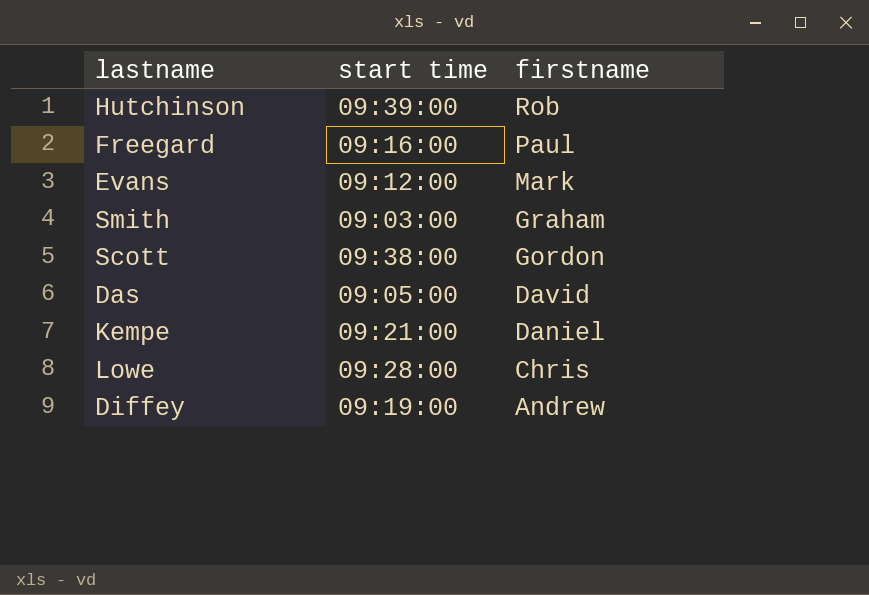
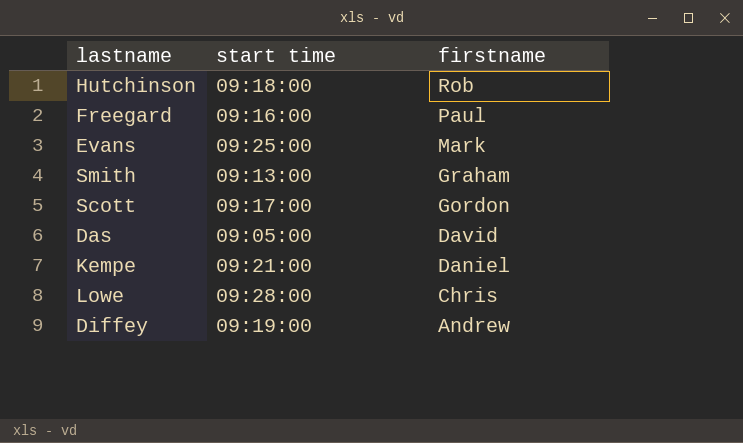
Hutchinson | start time: 09:39:00 -> 09:18:00
Evans | start time: 09:12:00 -> 09:25:00
Smith | start time: 09:03:00 -> 09:13:00
Scott | start time: 09:38:00 -> 09:17:00

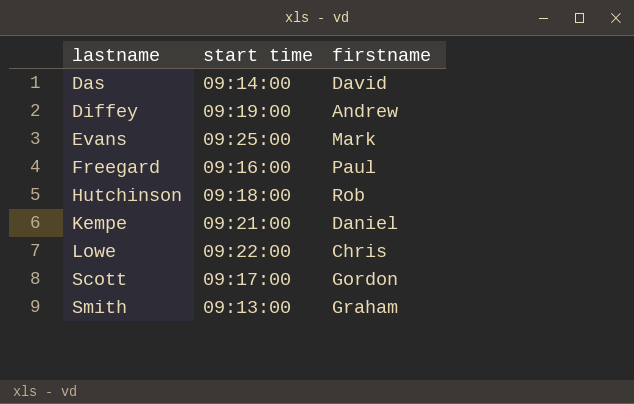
row order: firstname descending -> lastname ascending
Das | start time: 09:05:00 -> 09:14:00
Lowe | start time: 09:28:00 -> 09:22:00

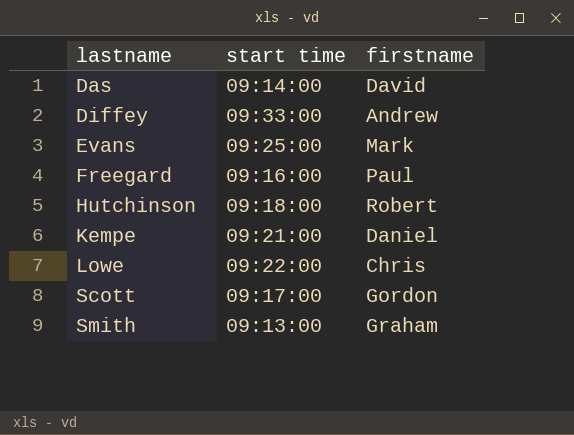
Diffey | start time: 09:19:00 -> 09:33:00
Hutchinson | firstname: Rob -> Robert

